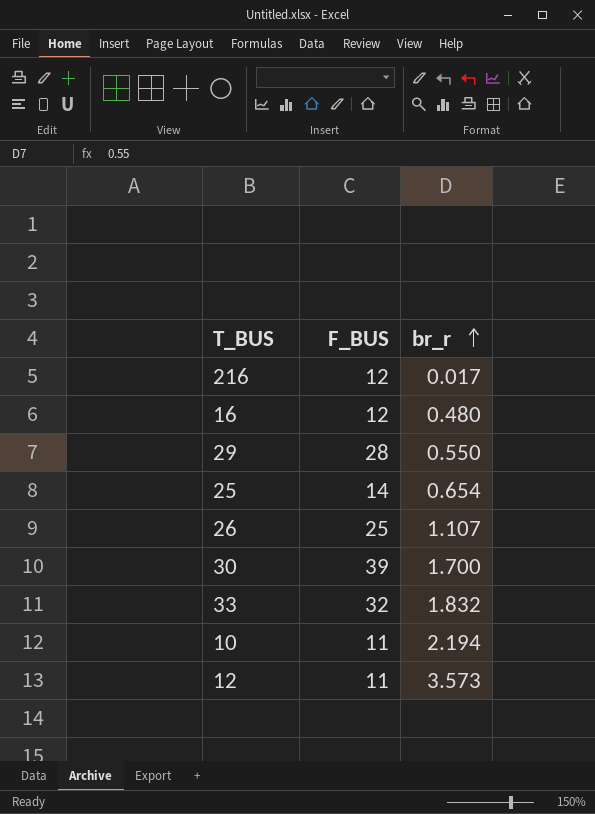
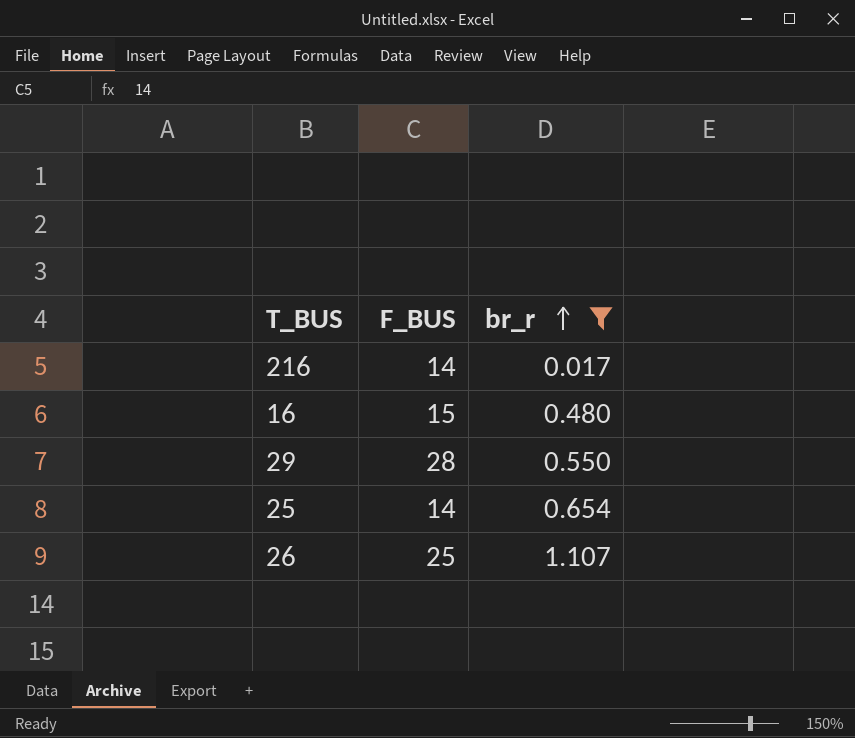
filter: none -> br_r <= 1.107
216 | F_BUS: 12 -> 14
16 | F_BUS: 12 -> 15

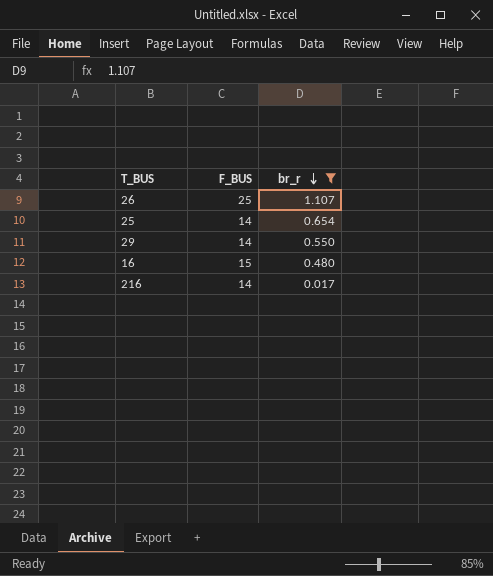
row order: br_r ascending -> br_r descending
29 | F_BUS: 28 -> 14

